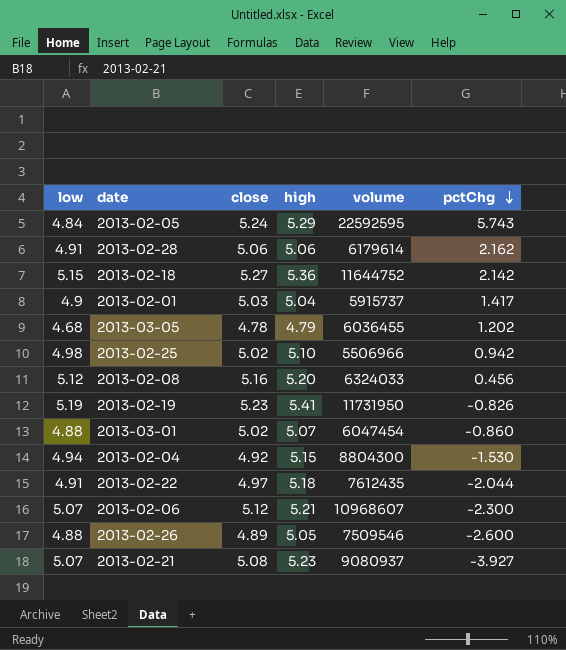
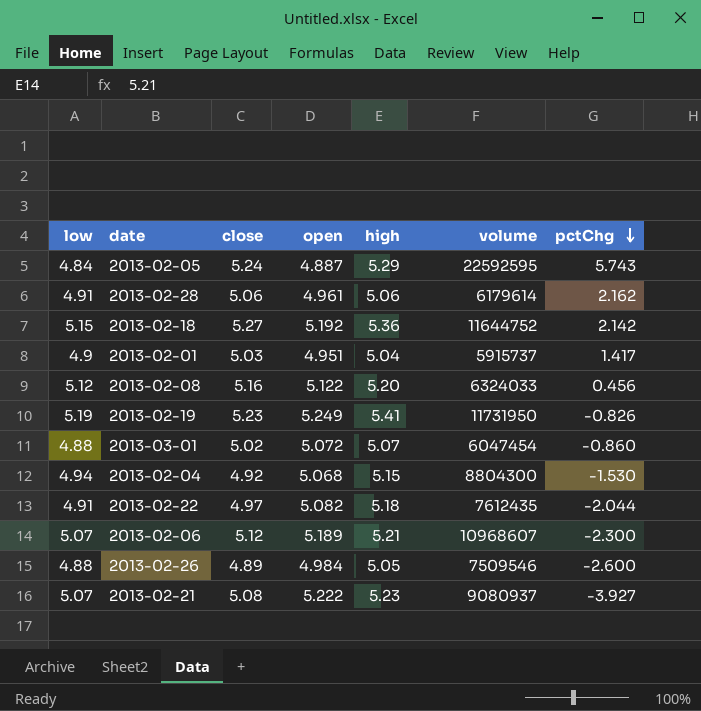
column open | position: none -> 4
row 2013-03-05: 4.68 | 4.78 | 4.79 | 6036455 | 1.202 -> none
row 2013-02-25: 4.98 | 5.02 | 5.10 | 5506966 | 0.942 -> none

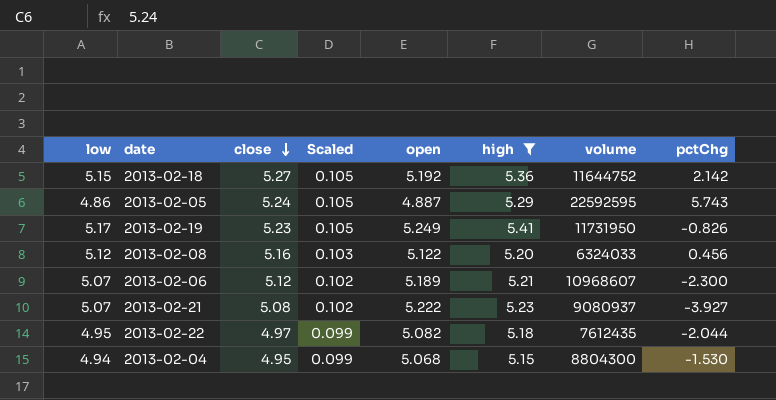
filter: none -> high >= 5.15
row order: pctChg descending -> close descending
column Scaled | formula: none -> [close] * 0.02
2013-02-05 | low: 4.84 -> 4.86
2013-02-19 | low: 5.19 -> 5.17
2013-02-22 | low: 4.91 -> 4.95
2013-02-04 | close: 4.92 -> 4.95

